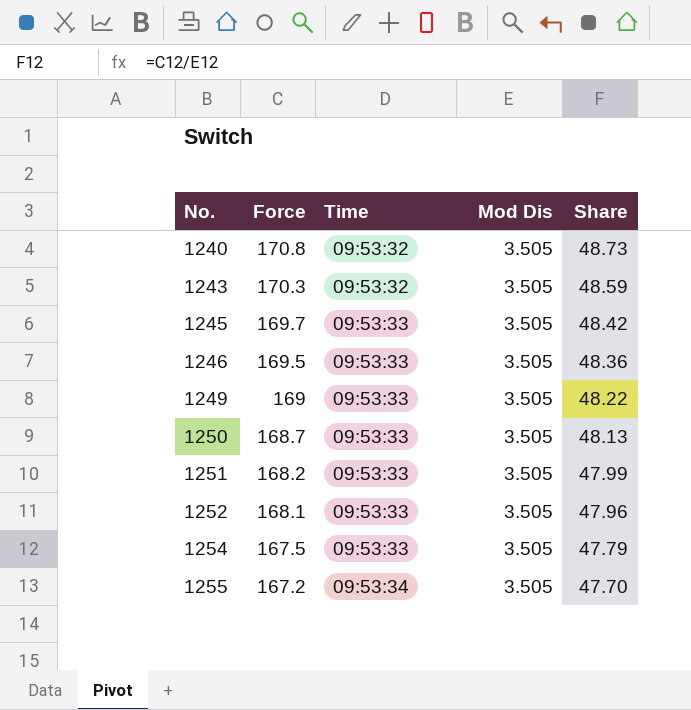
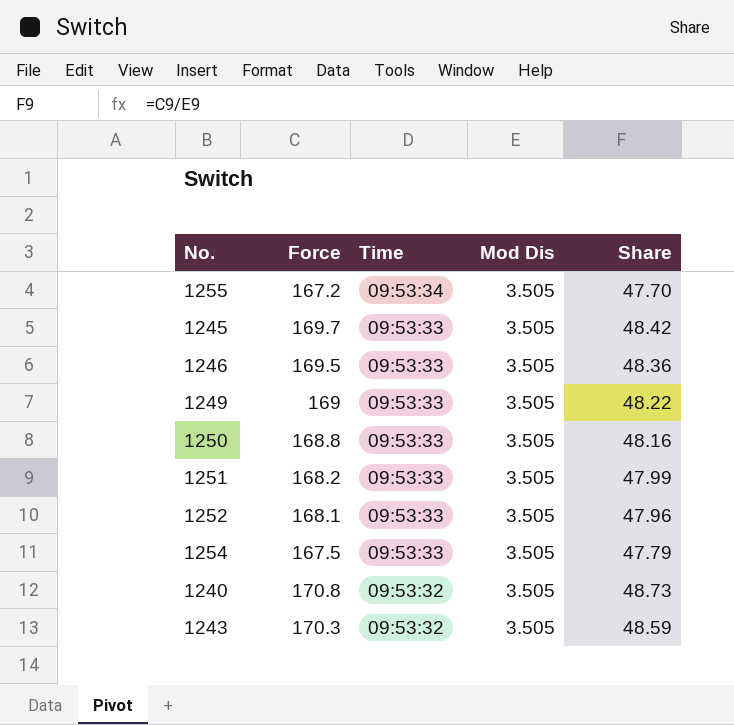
row order: No. ascending -> Time descending
1250 | Force: 168.7 -> 168.8
1250 | Share: 48.13 -> 48.16

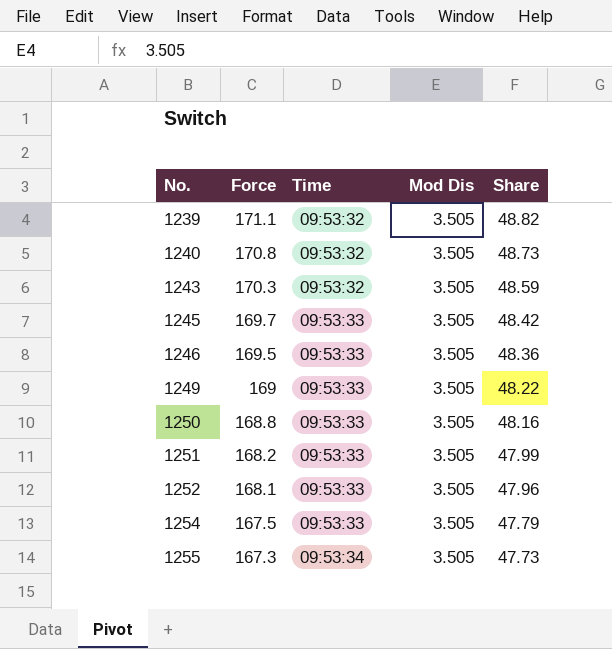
row order: Time descending -> No. ascending
row 1239: none -> 171.1 | 09:53:32 | 3.505 | 48.82
1255 | Force: 167.2 -> 167.3
1255 | Share: 47.70 -> 47.73

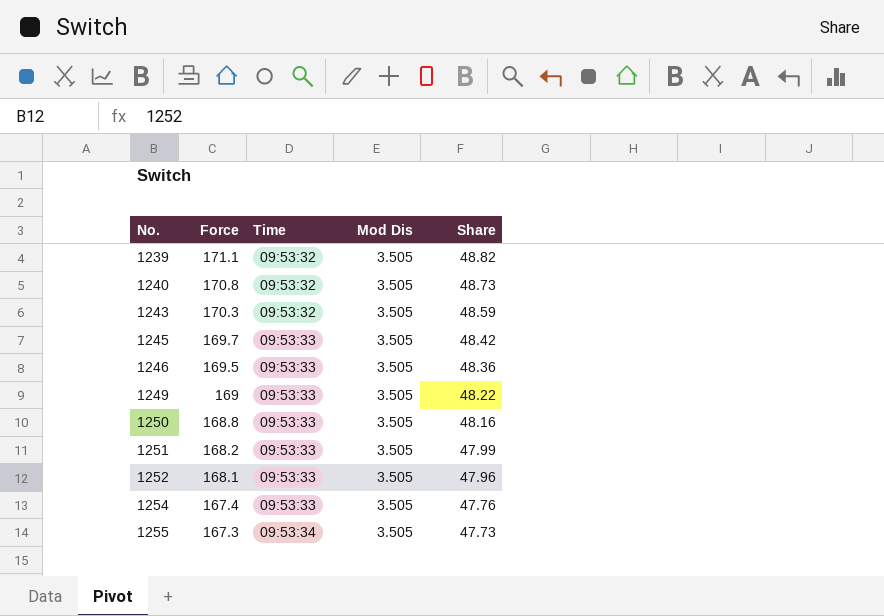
1254 | Force: 167.5 -> 167.4
1254 | Share: 47.79 -> 47.76

